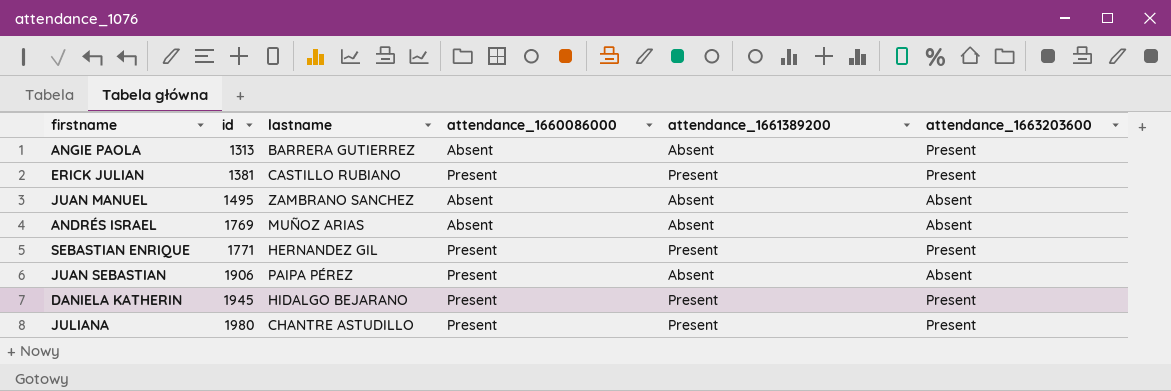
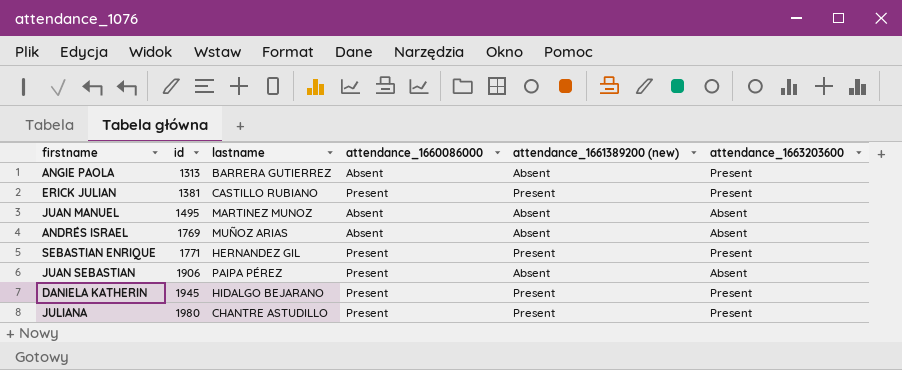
column name: attendance_1661389200 -> attendance_1661389200 (new)
JUAN MANUEL | lastname: ZAMBRANO SANCHEZ -> MARTINEZ MUNOZ

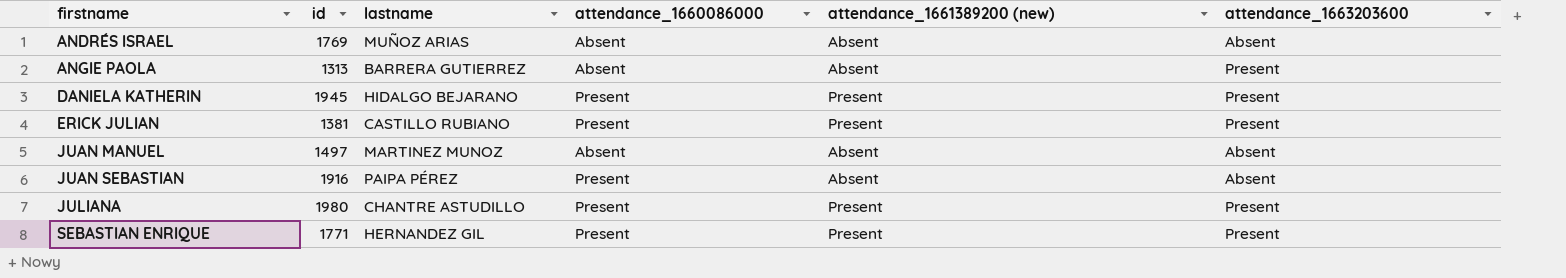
row order: id ascending -> firstname ascending
JUAN MANUEL | id: 1495 -> 1497
JUAN SEBASTIAN | id: 1906 -> 1916

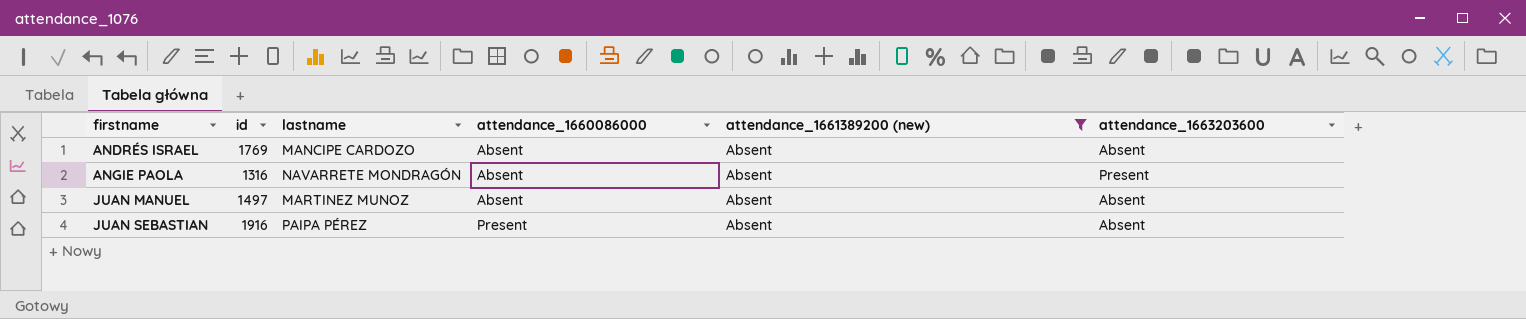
filter: none -> attendance_1661389200 (new) = Absent
ANDRÉS ISRAEL | lastname: MUÑOZ ARIAS -> MANCIPE CARDOZO
ANGIE PAOLA | id: 1313 -> 1316
ANGIE PAOLA | lastname: BARRERA GUTIERREZ -> NAVARRETE MONDRAGÓN

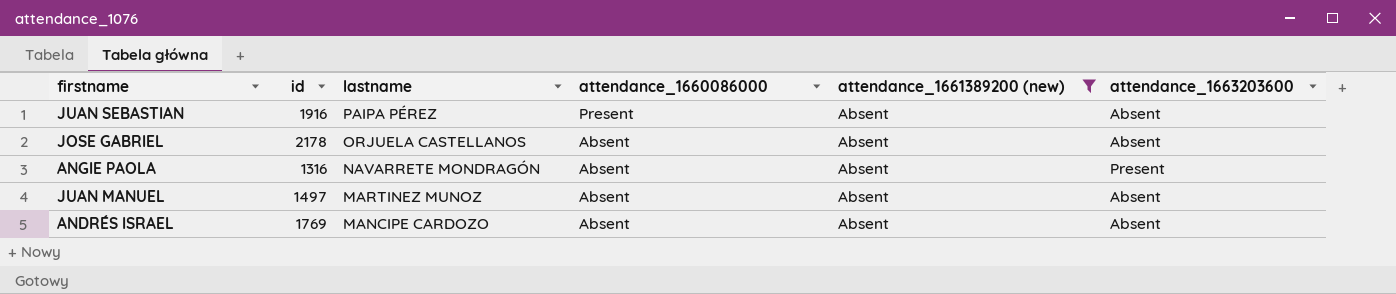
row order: firstname ascending -> lastname descending
row JOSE GABRIEL: none -> 2178 | ORJUELA CASTELLANOS | Absent | Absent | Absent

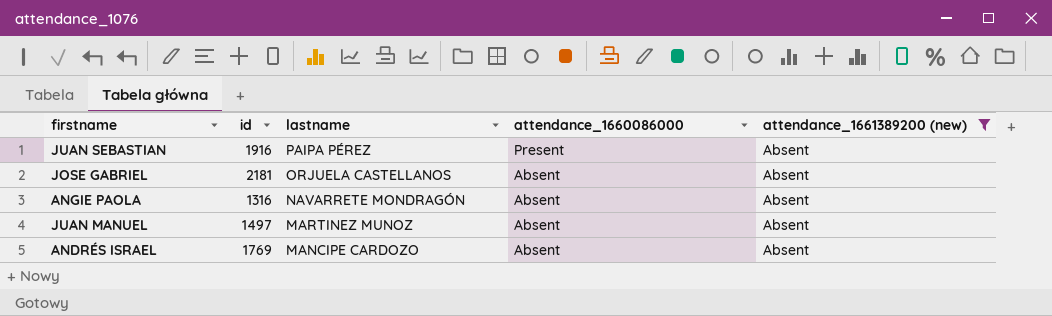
column attendance_1663203600 | position: 6 -> none
JOSE GABRIEL | id: 2178 -> 2181

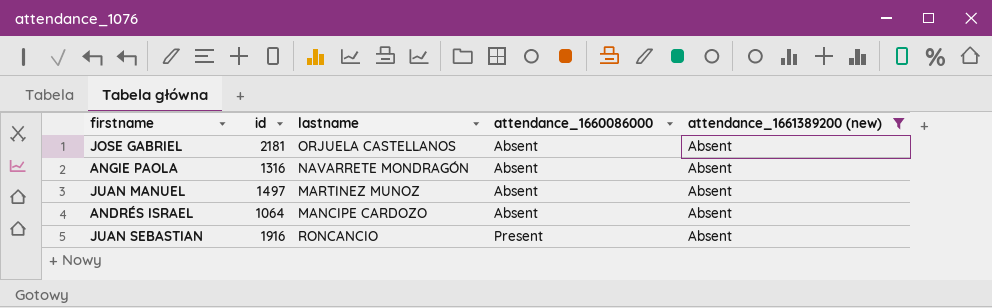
row order: lastname descending -> attendance_1660086000 ascending
ANDRÉS ISRAEL | id: 1769 -> 1064
JUAN SEBASTIAN | lastname: PAIPA PÉREZ -> RONCANCIO

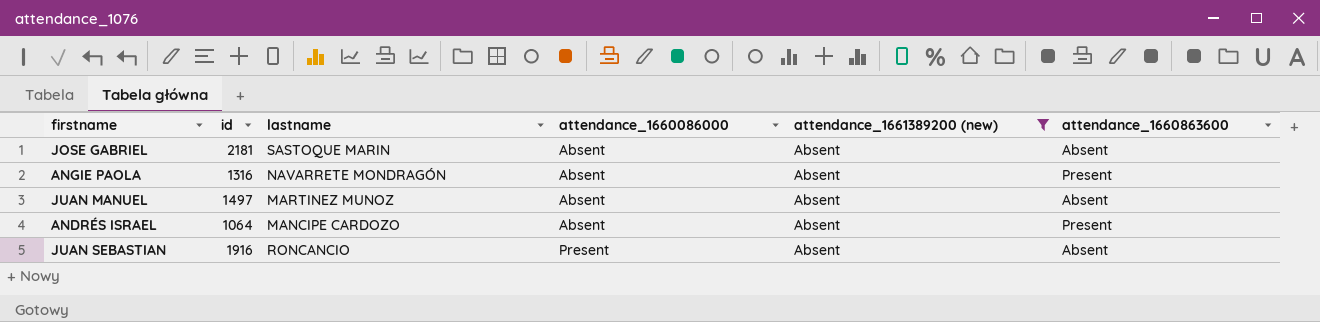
column attendance_1660863600 | position: none -> 6
JOSE GABRIEL | lastname: ORJUELA CASTELLANOS -> SASTOQUE MARIN

